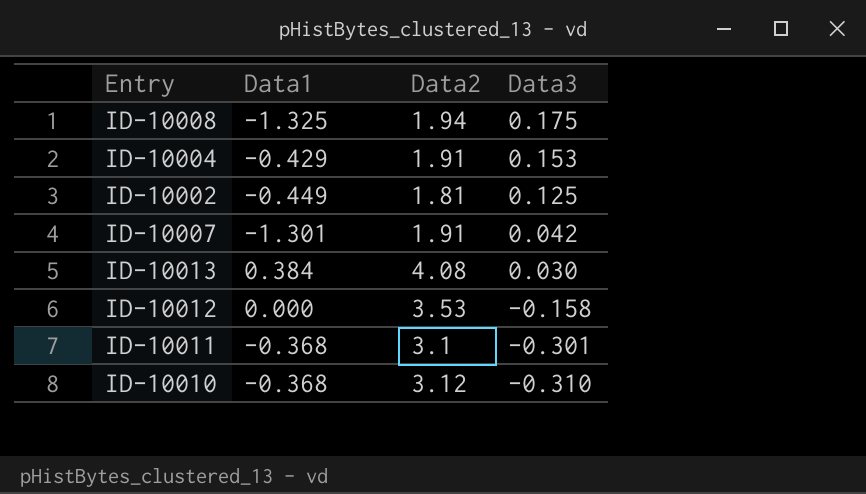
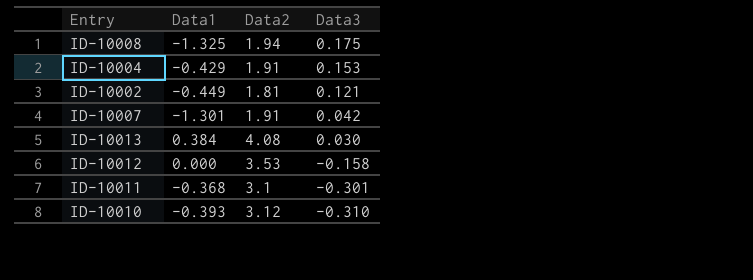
ID-10002 | Data3: 0.125 -> 0.121
ID-10010 | Data1: -0.368 -> -0.393

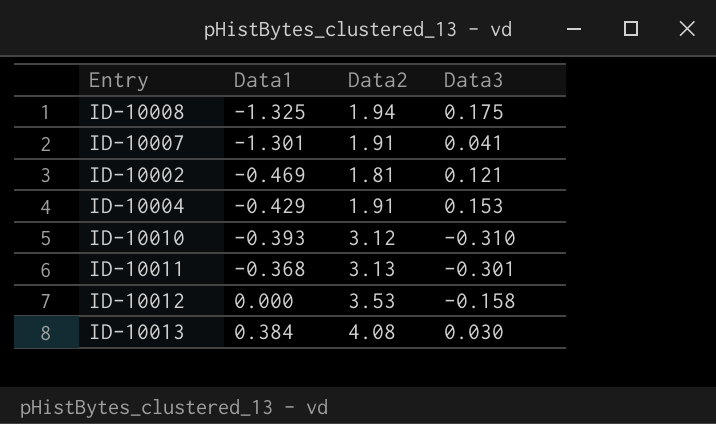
row order: Data3 descending -> Data1 ascending
ID-10007 | Data3: 0.042 -> 0.041
ID-10002 | Data1: -0.449 -> -0.469
ID-10011 | Data2: 3.1 -> 3.13

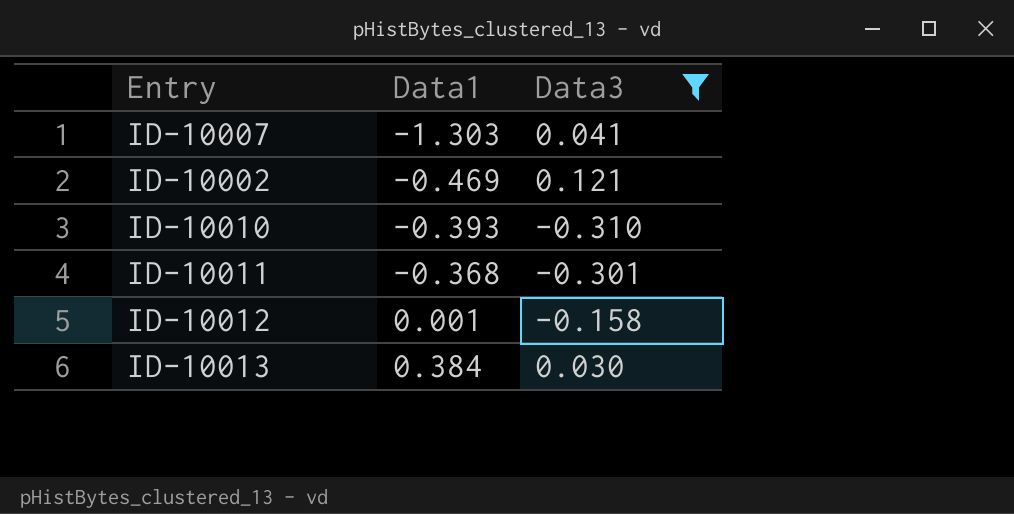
filter: none -> Data3 <= 0.121
column Data2 | position: 3 -> none
ID-10007 | Data1: -1.301 -> -1.303
ID-10012 | Data1: 0.000 -> 0.001

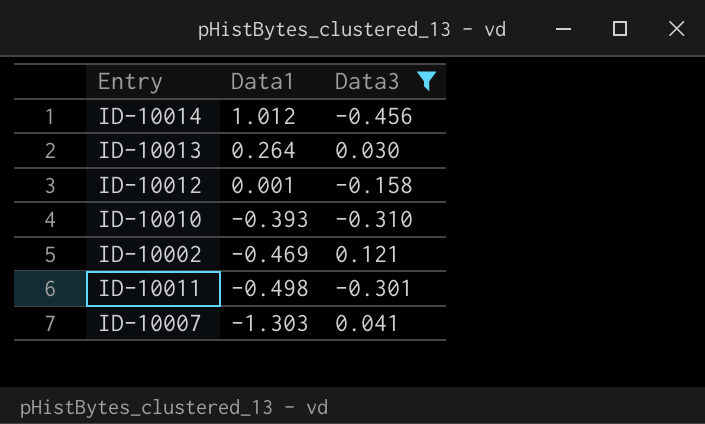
row order: Data1 ascending -> Data1 descending
row ID-10014: none -> 1.012 | -0.456
ID-10013 | Data1: 0.384 -> 0.264
ID-10011 | Data1: -0.368 -> -0.498

